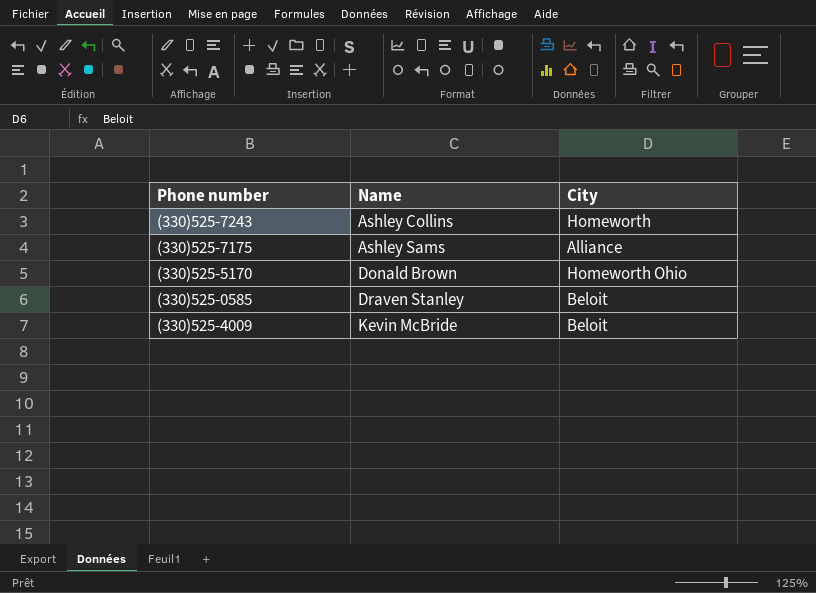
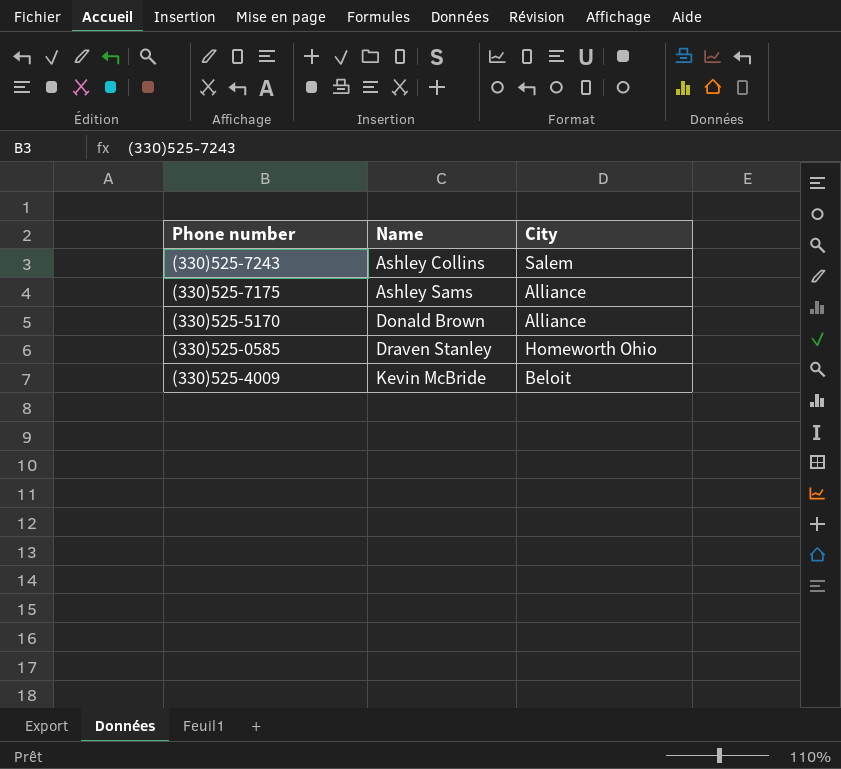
(330)525-7243 | City: Homeworth -> Salem
(330)525-5170 | City: Homeworth Ohio -> Alliance
(330)525-0585 | City: Beloit -> Homeworth Ohio

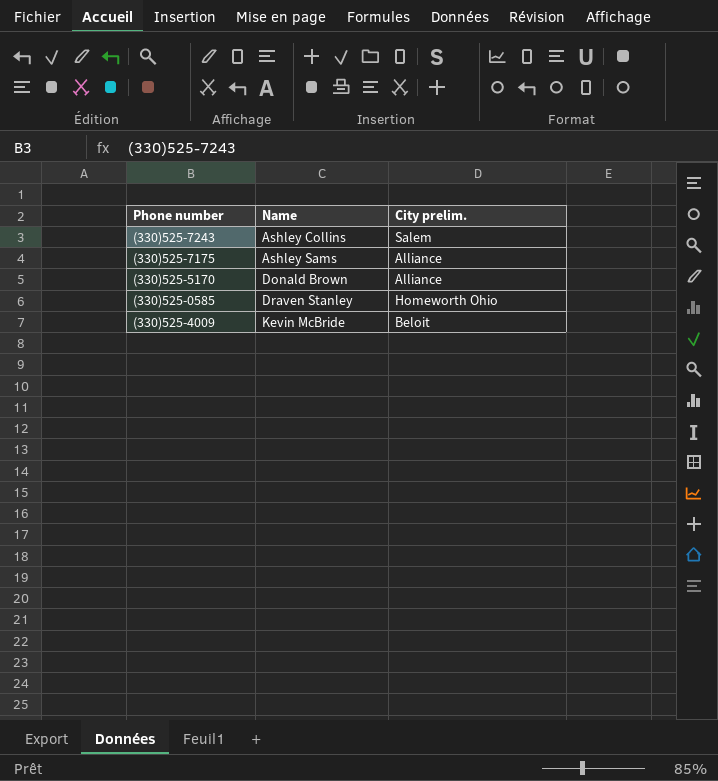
column name: City -> City prelim.

